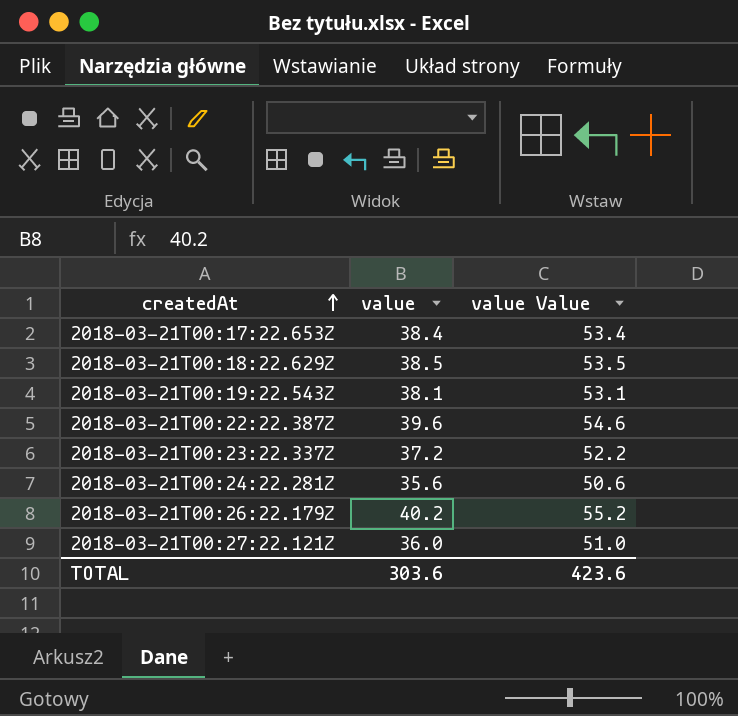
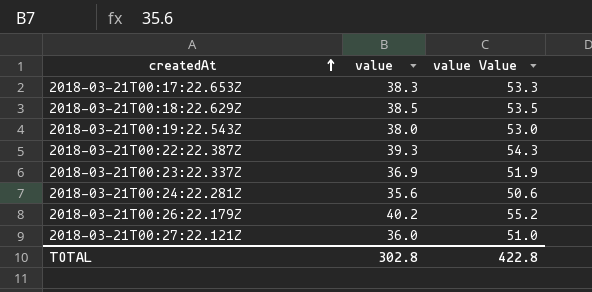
2018-03-21T00:17:22.653Z | value: 38.4 -> 38.3
2018-03-21T00:17:22.653Z | value Value: 53.4 -> 53.3
2018-03-21T00:19:22.543Z | value: 38.1 -> 38.0
2018-03-21T00:19:22.543Z | value Value: 53.1 -> 53.0
2018-03-21T00:22:22.387Z | value: 39.6 -> 39.3
2018-03-21T00:22:22.387Z | value Value: 54.6 -> 54.3
2018-03-21T00:23:22.337Z | value: 37.2 -> 36.9
2018-03-21T00:23:22.337Z | value Value: 52.2 -> 51.9
TOTAL | value: 303.6 -> 302.8
TOTAL | value Value: 423.6 -> 422.8

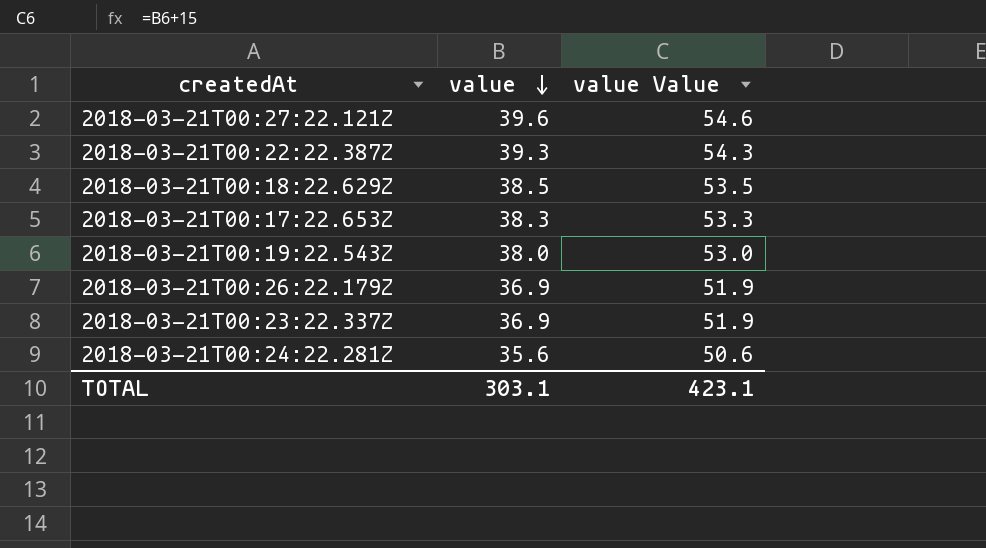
row order: createdAt ascending -> value descending
2018-03-21T00:27:22.121Z | value: 36.0 -> 39.6
2018-03-21T00:27:22.121Z | value Value: 51.0 -> 54.6
2018-03-21T00:26:22.179Z | value: 40.2 -> 36.9
2018-03-21T00:26:22.179Z | value Value: 55.2 -> 51.9
TOTAL | value: 302.8 -> 303.1
TOTAL | value Value: 422.8 -> 423.1

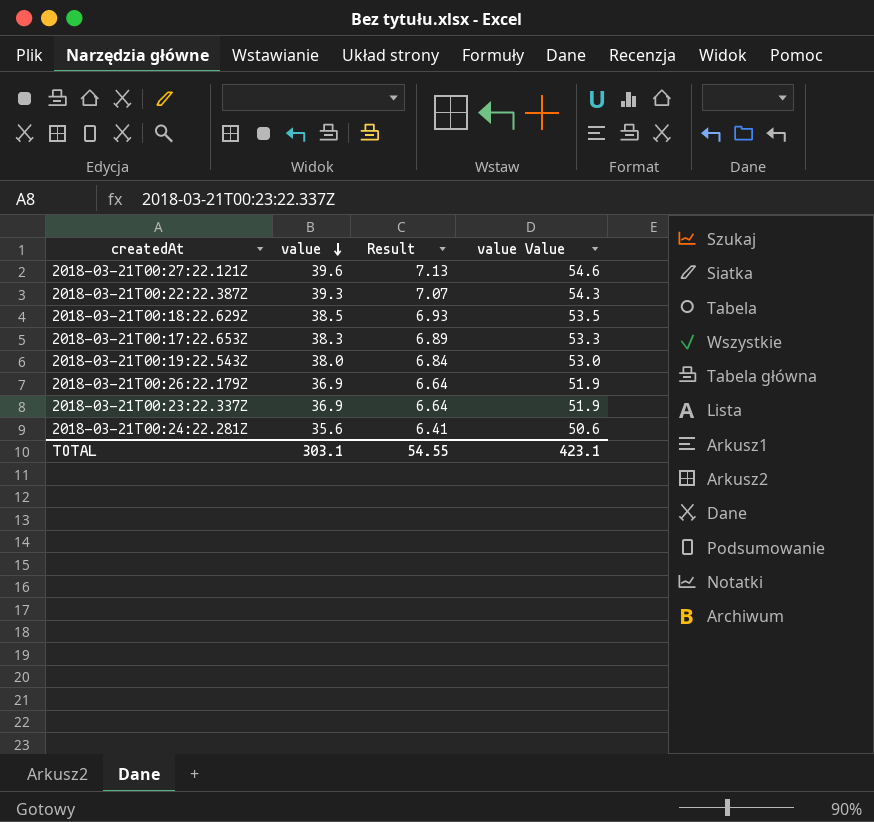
column Result | formula: none -> [value] * 0.18

